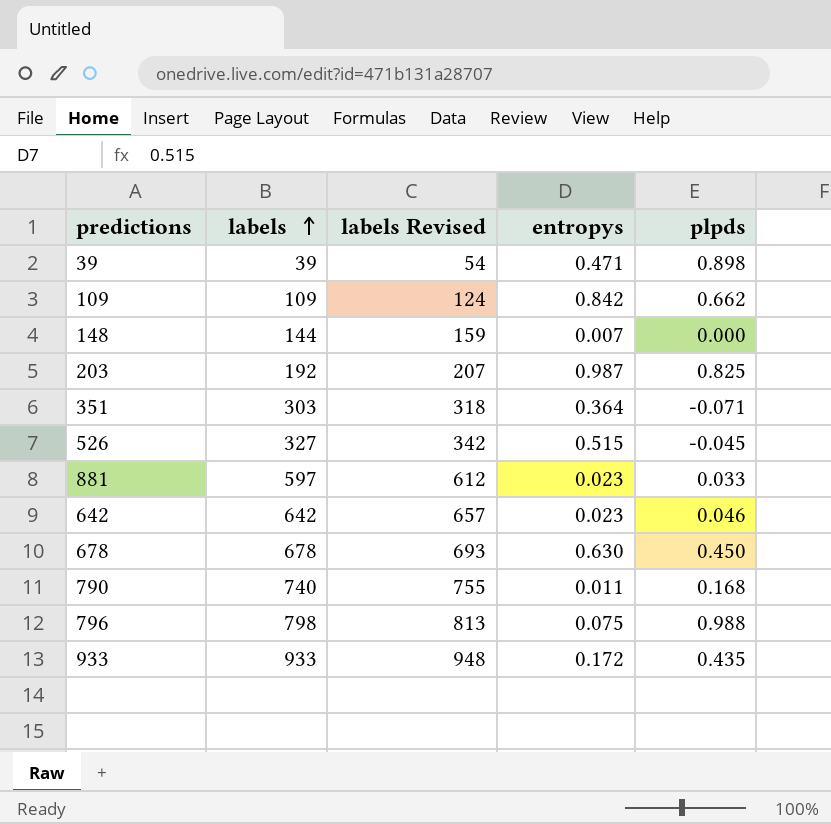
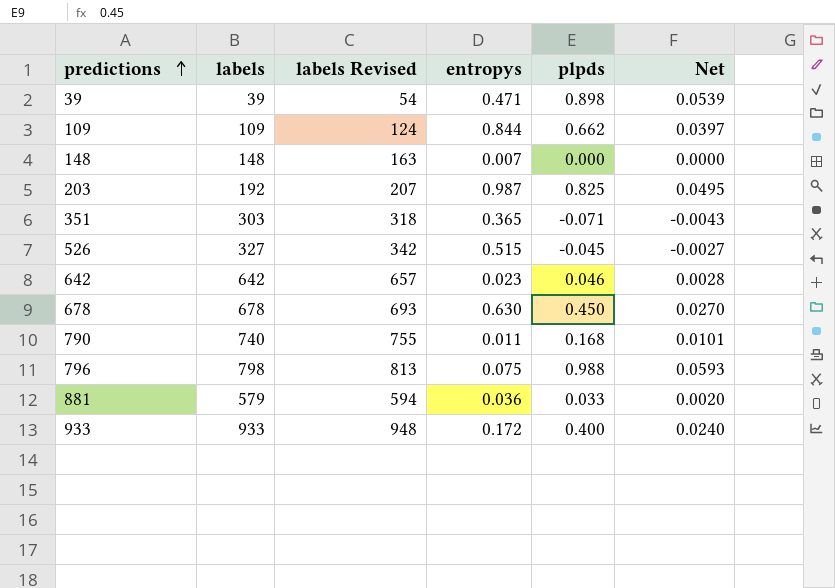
row order: labels ascending -> predictions ascending
column Net | formula: none -> [plpds] * 0.06
109 | entropys: 0.842 -> 0.844
148 | labels: 144 -> 148
148 | labels Revised: 159 -> 163
351 | entropys: 0.364 -> 0.365
881 | labels: 597 -> 579
881 | labels Revised: 612 -> 594
881 | entropys: 0.023 -> 0.036
933 | plpds: 0.435 -> 0.400

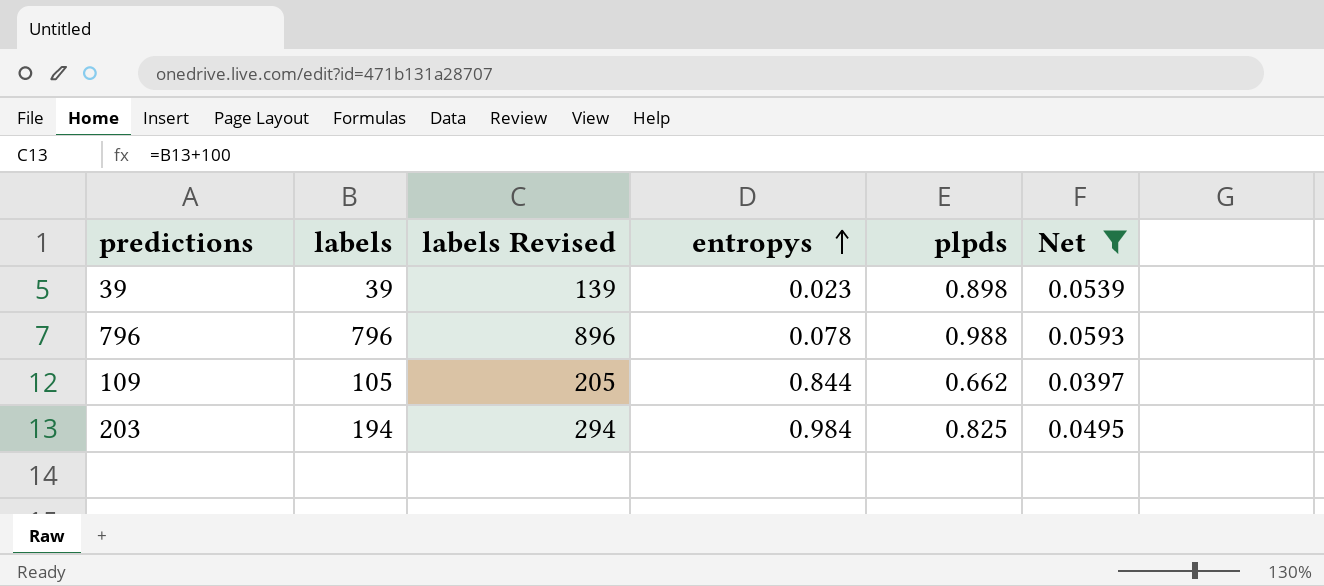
filter: none -> Net >= 0.0397
row order: predictions ascending -> entropys ascending
column labels Revised | formula: [labels] + 15 -> [labels] + 100
39 | entropys: 0.471 -> 0.023
796 | labels: 798 -> 796
796 | entropys: 0.075 -> 0.078
109 | labels: 109 -> 105
203 | labels: 192 -> 194
203 | entropys: 0.987 -> 0.984

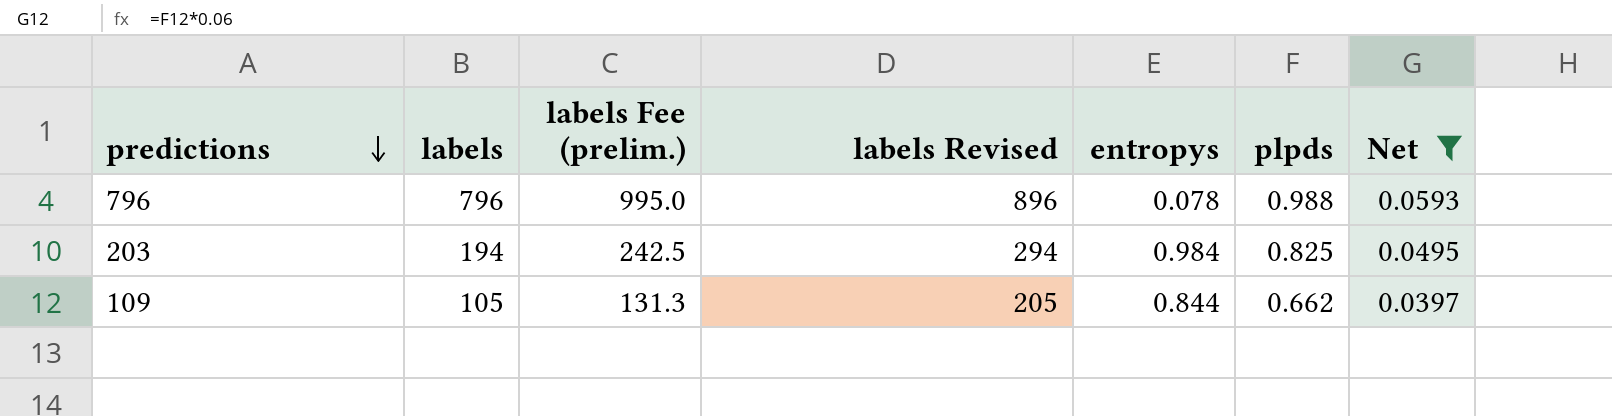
row order: entropys ascending -> predictions descending
column labels Fee (prelim.) | formula: none -> [labels] * 1.25
row 39: 39 | 139 | 0.023 | 0.898 | 0.0539 -> none

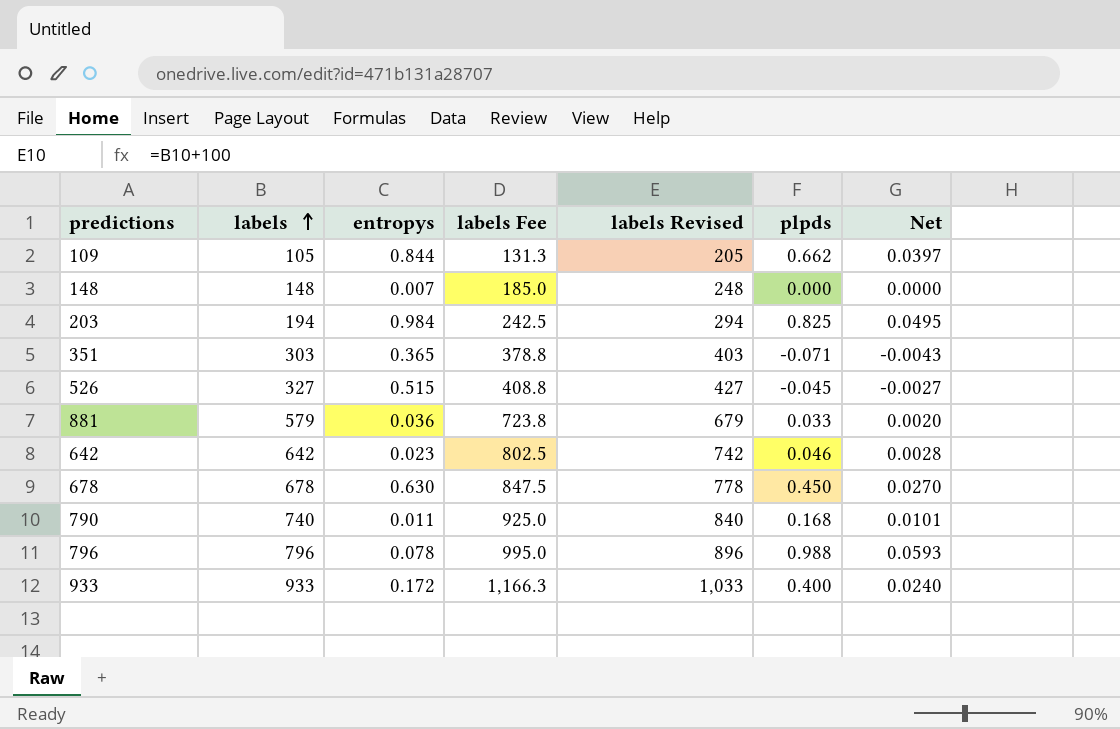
filter: Net >= 0.0397 -> none
row order: predictions descending -> labels ascending
column entropys | position: 5 -> 3
column name: labels Fee (prelim.) -> labels Fee

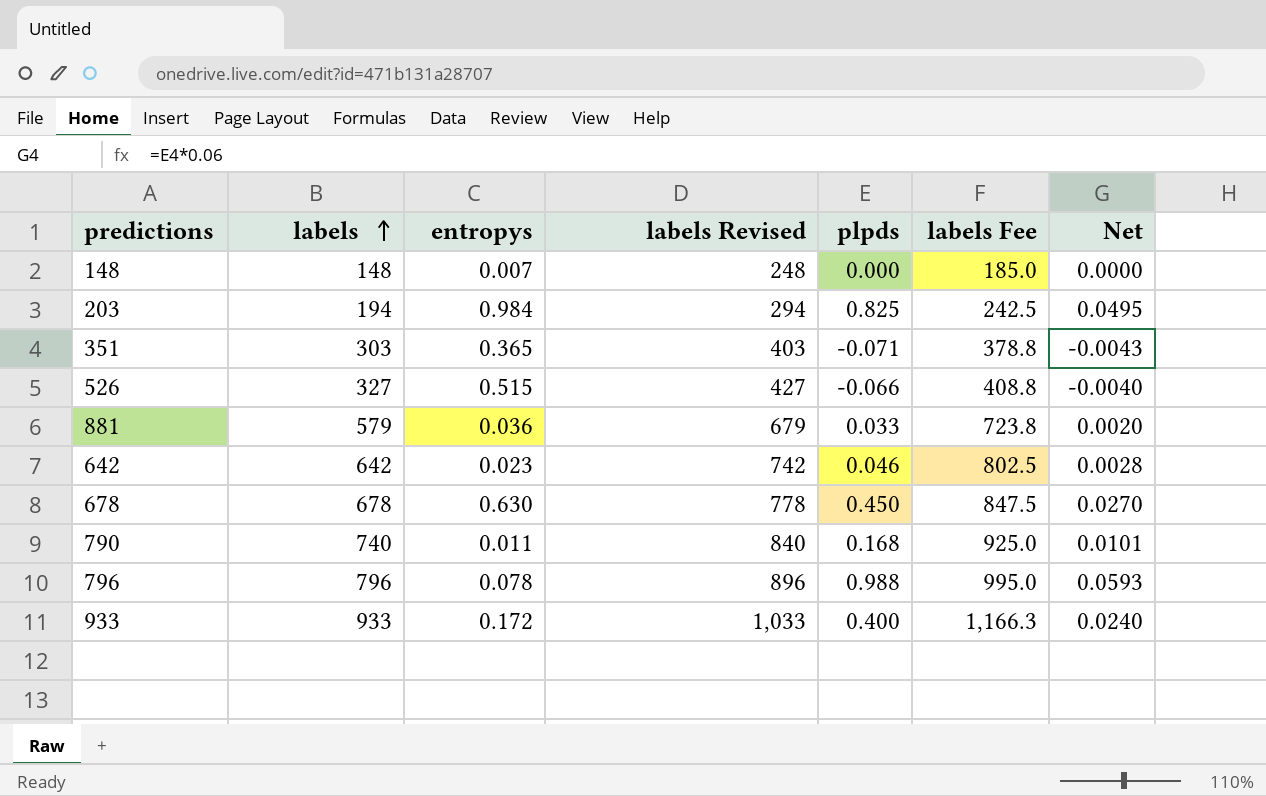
column labels Fee | position: 4 -> 6
row 109: 105 | 0.844 | 131.3 | 205 | 0.662 | 0.0397 -> none
526 | plpds: -0.045 -> -0.066
526 | Net: -0.0027 -> -0.0040

